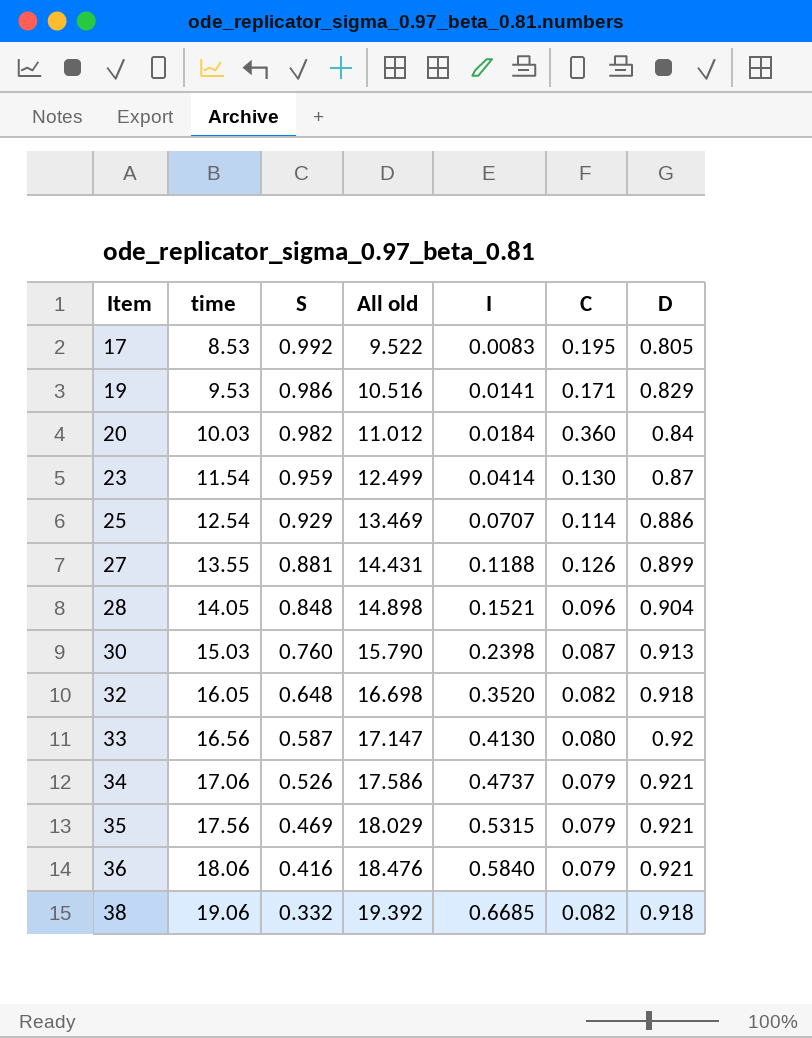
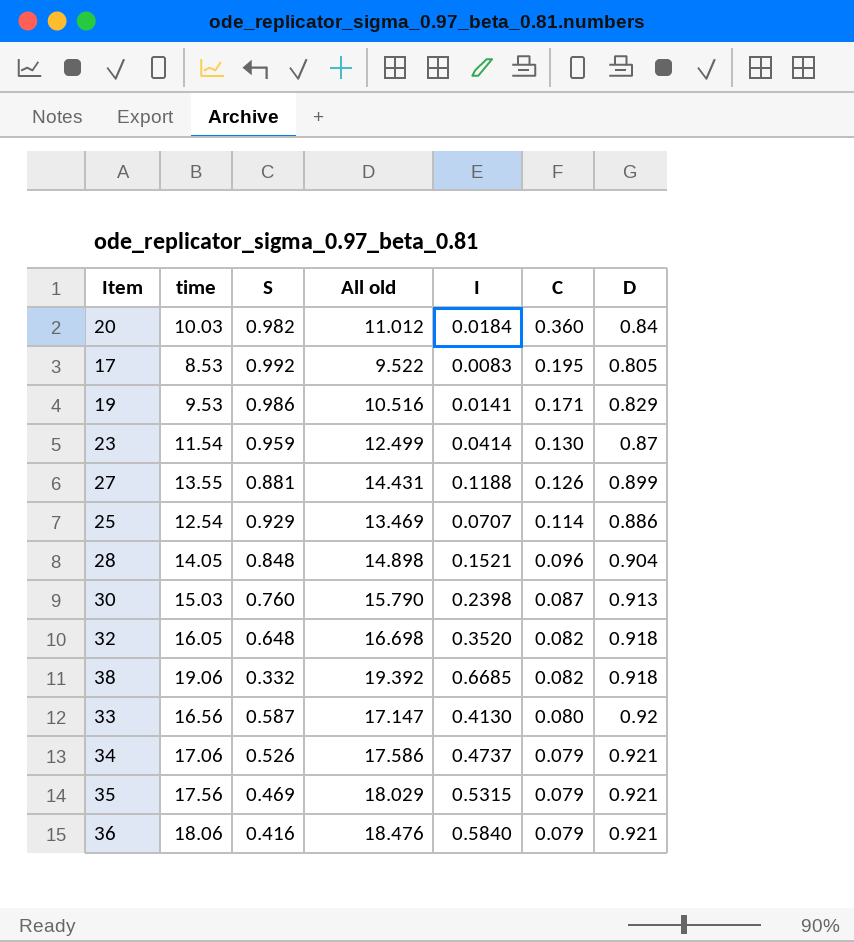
row order: Item ascending -> C descending

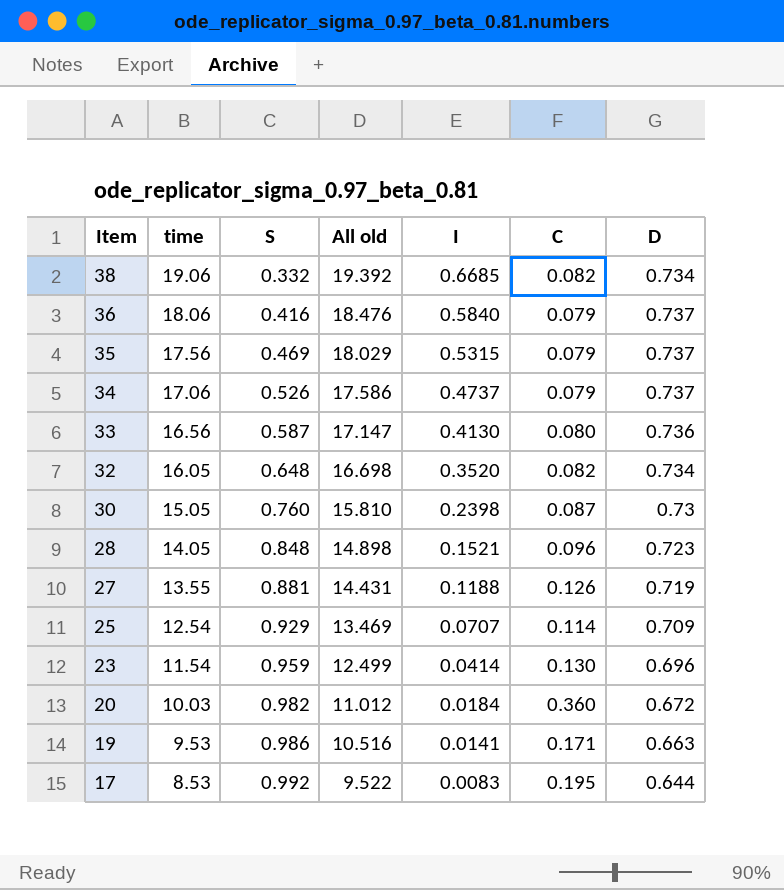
row order: C descending -> Item descending
38 | D: 0.918 -> 0.734
36 | D: 0.921 -> 0.737
35 | D: 0.921 -> 0.737
34 | D: 0.921 -> 0.737
33 | D: 0.92 -> 0.736
32 | D: 0.918 -> 0.734
30 | time: 15.03 -> 15.05
30 | All old: 15.790 -> 15.810
30 | D: 0.913 -> 0.73
28 | D: 0.904 -> 0.723
27 | D: 0.899 -> 0.719
25 | D: 0.886 -> 0.709
23 | D: 0.87 -> 0.696
20 | D: 0.84 -> 0.672
19 | D: 0.829 -> 0.663
17 | D: 0.805 -> 0.644

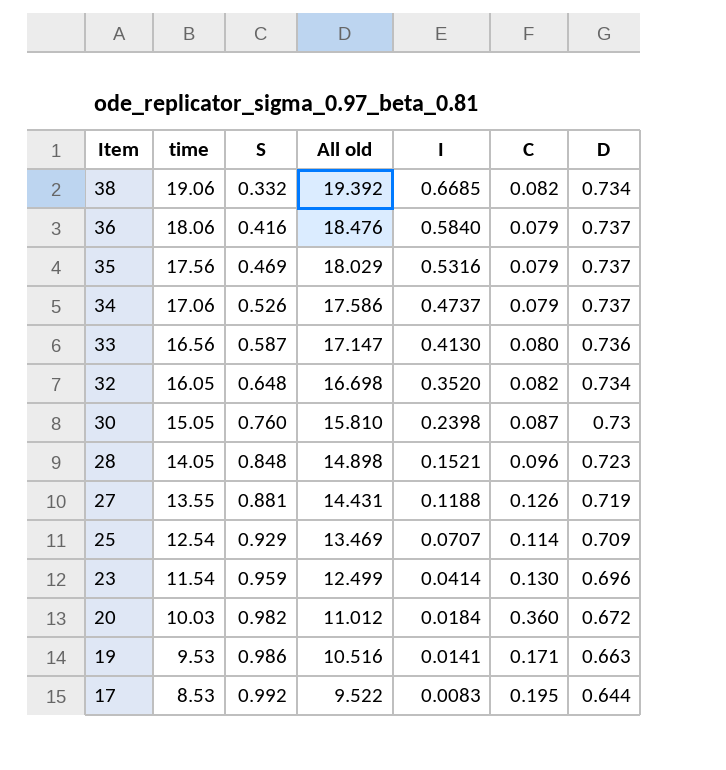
35 | I: 0.5315 -> 0.5316

